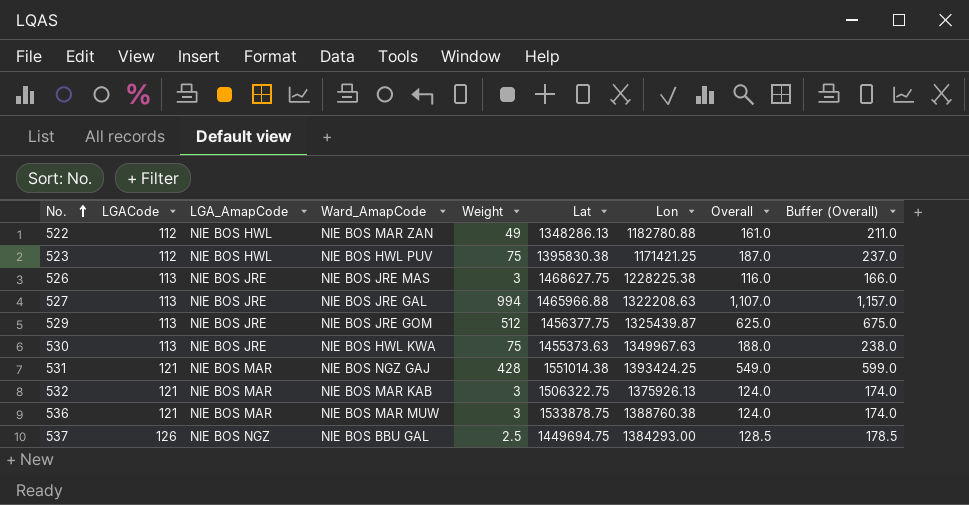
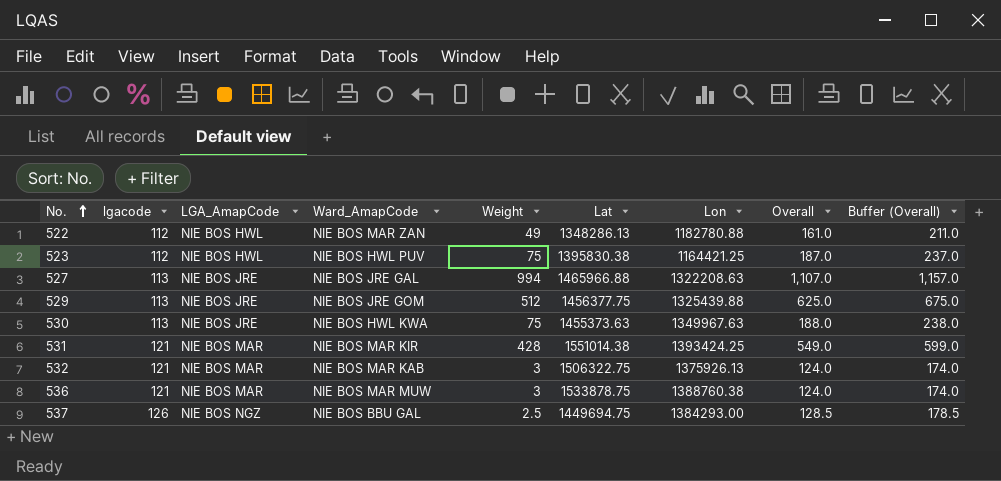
column name: LGACode -> lgacode
row 526: 113 | NIE BOS JRE | NIE BOS JRE MAS | 3 | 1468627.75 | 1228225.38 | 116.0 | 166.0 -> none
523 | Lon: 1171421.25 -> 1164421.25
529 | Lon: 1325439.87 -> 1325439.88
531 | Ward_AmapCode: NIE BOS NGZ GAJ -> NIE BOS MAR KIR

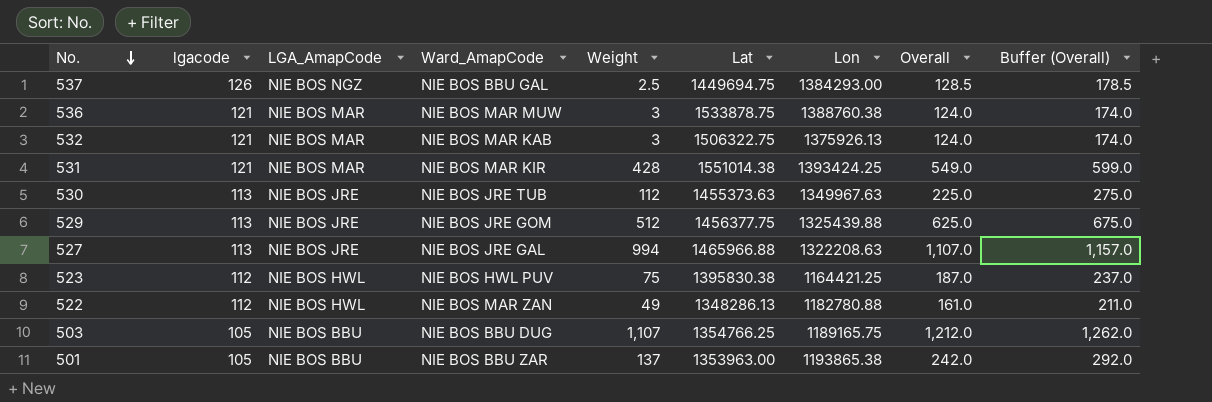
row order: No. ascending -> No. descending
530 | Ward_AmapCode: NIE BOS HWL KWA -> NIE BOS JRE TUB
530 | Weight: 75 -> 112
530 | Overall: 188.0 -> 225.0
530 | Buffer (Overall): 238.0 -> 275.0
row 503: none -> 105 | NIE BOS BBU | NIE BOS BBU DUG | 1,107 | 1354766.25 | 1189165.75 | 1,212.0 | 1,262.0
row 501: none -> 105 | NIE BOS BBU | NIE BOS BBU ZAR | 137 | 1353963.00 | 1193865.38 | 242.0 | 292.0

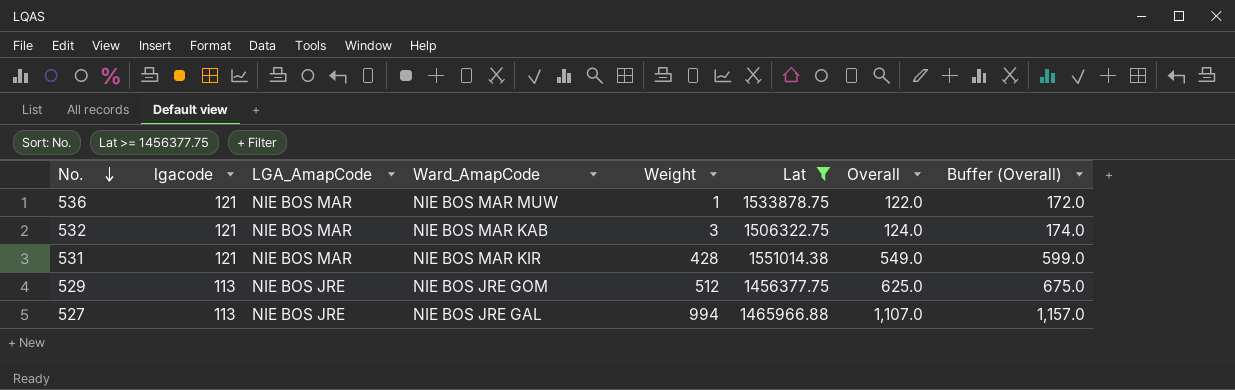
filter: none -> Lat >= 1456377.75
column Lon | position: 7 -> none
536 | Weight: 3 -> 1
536 | Overall: 124.0 -> 122.0
536 | Buffer (Overall): 174.0 -> 172.0

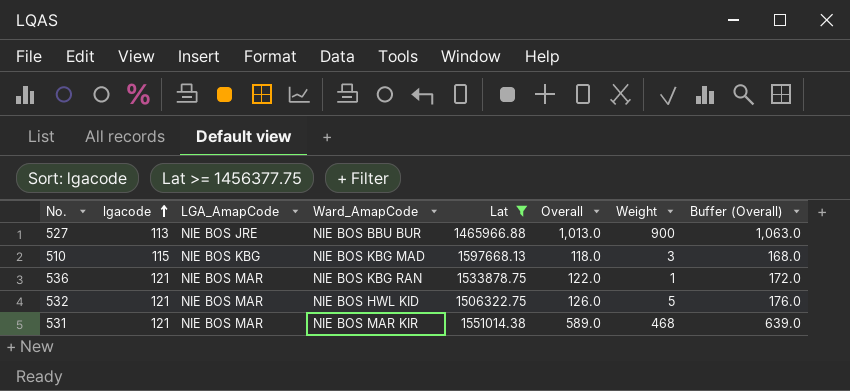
row order: No. descending -> lgacode ascending
column Weight | position: 5 -> 7
row 529: 113 | NIE BOS JRE | NIE BOS JRE GOM | 512 | 1456377.75 | 625.0 | 675.0 -> none
527 | Ward_AmapCode: NIE BOS JRE GAL -> NIE BOS BBU BUR
527 | Overall: 1,107.0 -> 1,013.0
527 | Weight: 994 -> 900
527 | Buffer (Overall): 1,157.0 -> 1,063.0
row 510: none -> 115 | NIE BOS KBG | NIE BOS KBG MAD | 1597668.13 | 118.0 | 3 | 168.0
536 | Ward_AmapCode: NIE BOS MAR MUW -> NIE BOS KBG RAN
532 | Ward_AmapCode: NIE BOS MAR KAB -> NIE BOS HWL KID
532 | Overall: 124.0 -> 126.0
532 | Weight: 3 -> 5
532 | Buffer (Overall): 174.0 -> 176.0
531 | Overall: 549.0 -> 589.0
531 | Weight: 428 -> 468
531 | Buffer (Overall): 599.0 -> 639.0

